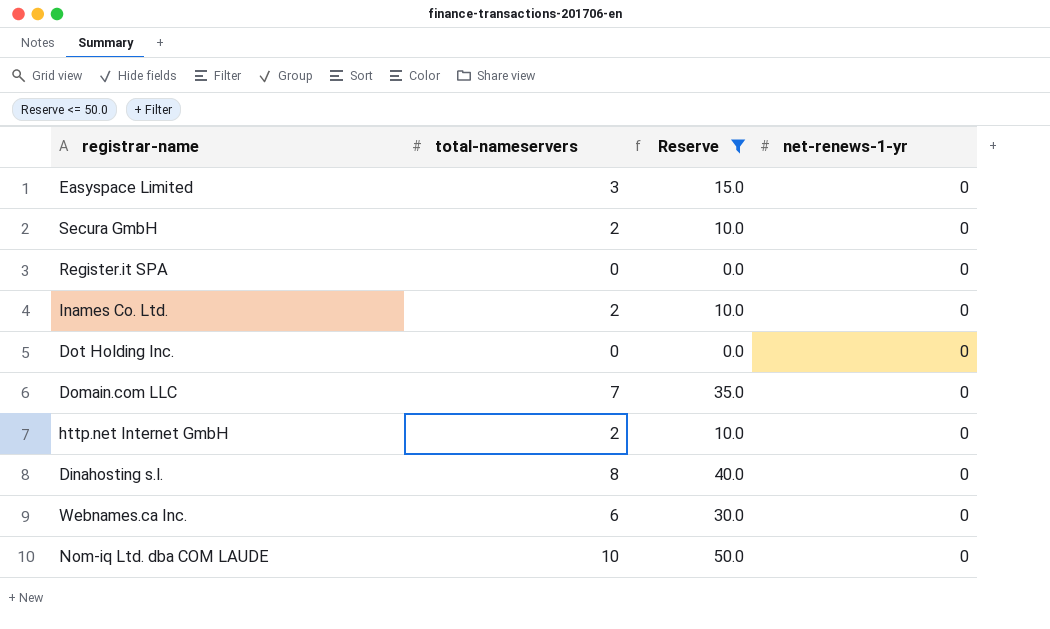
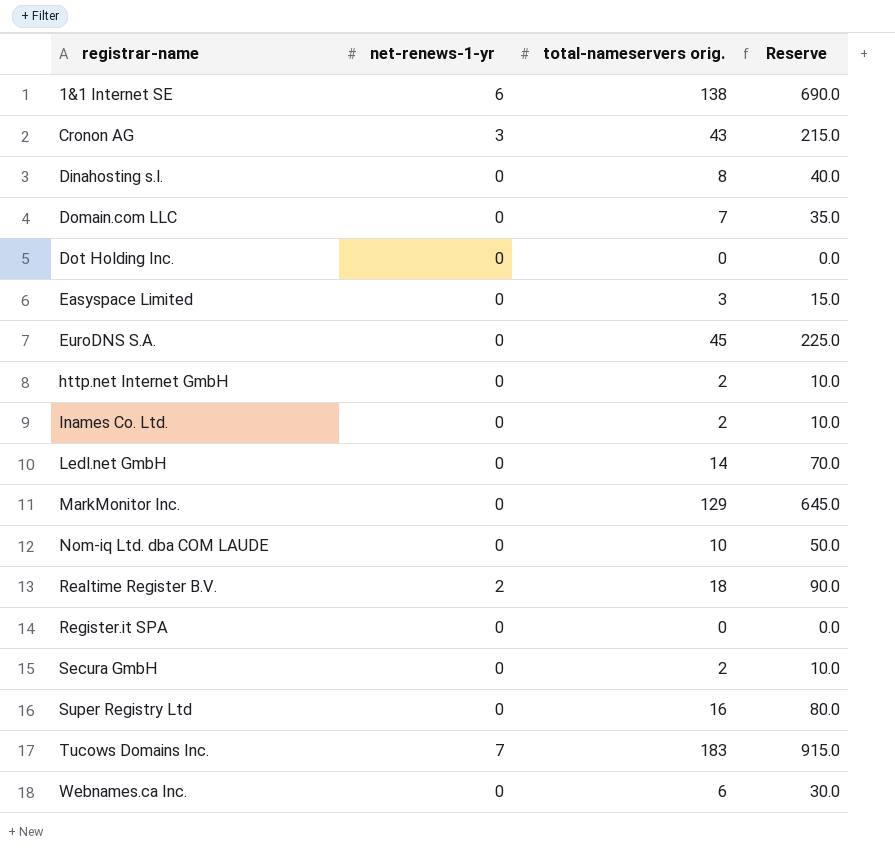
filter: Reserve <= 50.0 -> none
row order: none -> registrar-name ascending
column net-renews-1-yr | position: 4 -> 2
column name: total-nameservers -> total-nameservers orig.

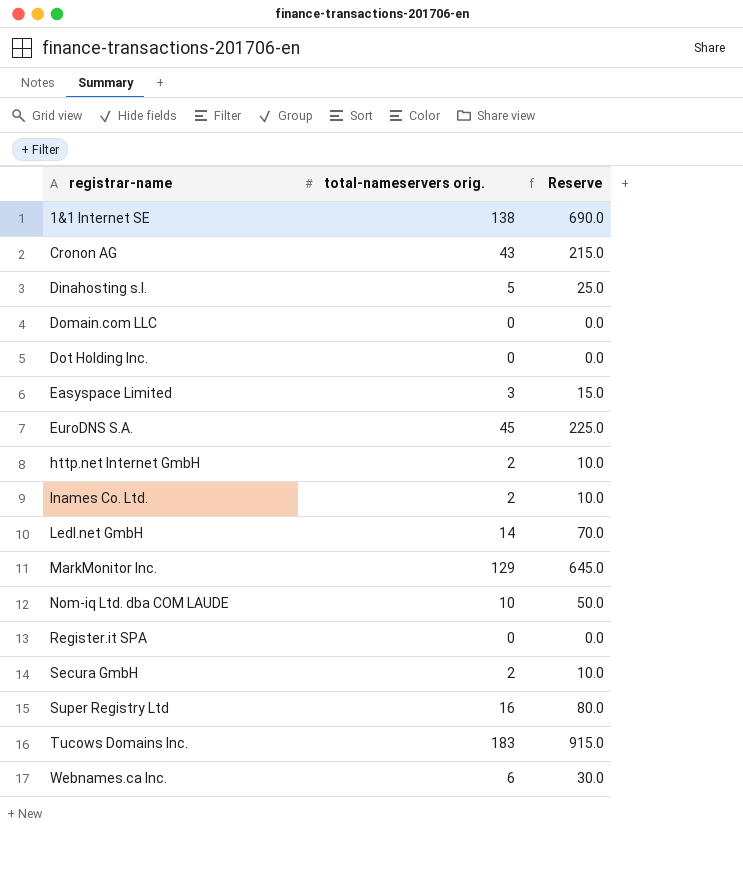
column net-renews-1-yr | position: 2 -> none
row Realtime Register B.V.: 2 | 18 | 90.0 -> none
Dinahosting s.l. | total-nameservers orig.: 8 -> 5
Dinahosting s.l. | Reserve: 40.0 -> 25.0
Domain.com LLC | total-nameservers orig.: 7 -> 0
Domain.com LLC | Reserve: 35.0 -> 0.0

